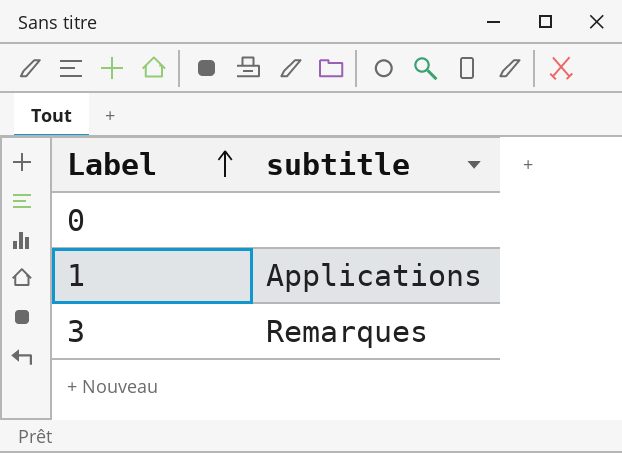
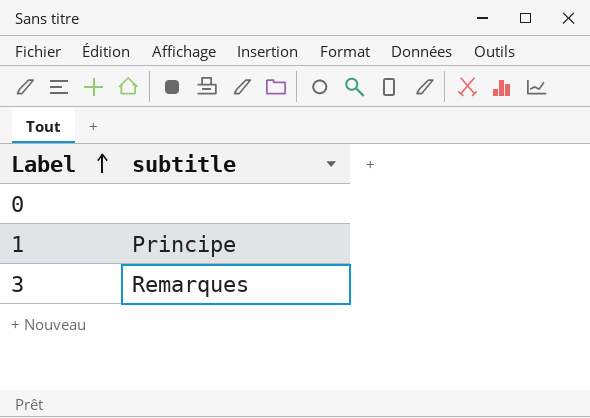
1 | subtitle: Applications -> Principe

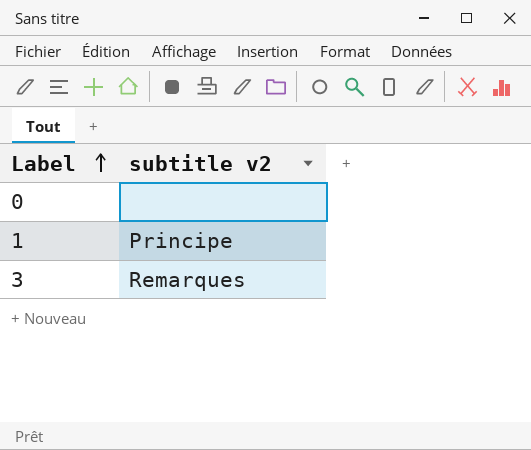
column name: subtitle -> subtitle v2

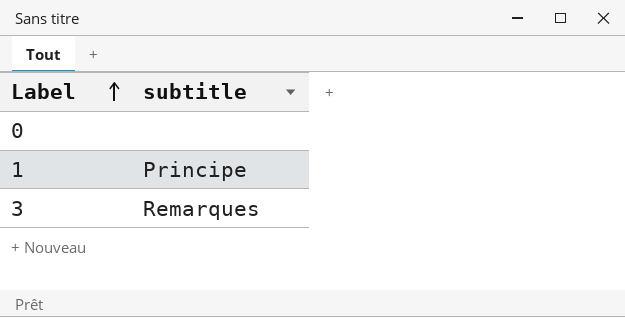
column name: subtitle v2 -> subtitle

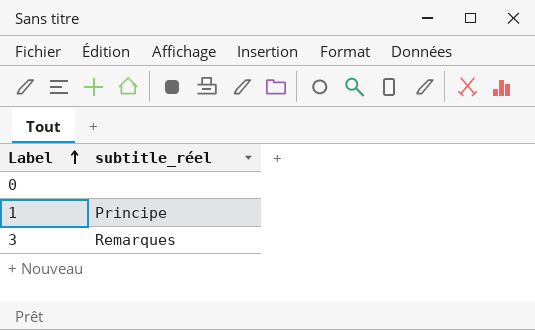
column name: subtitle -> subtitle_réel

